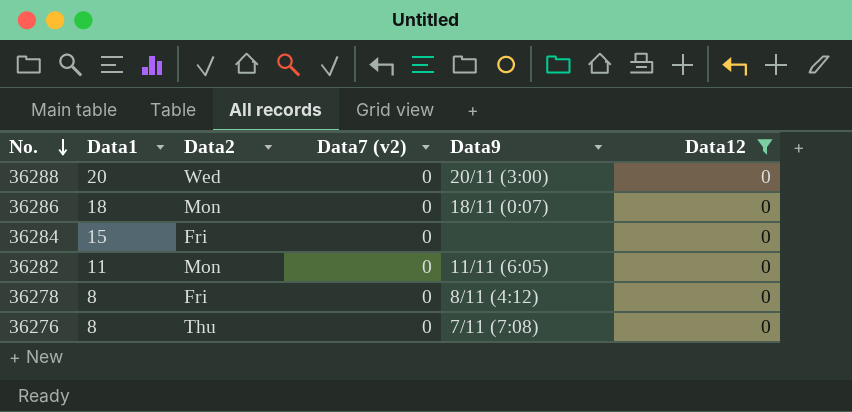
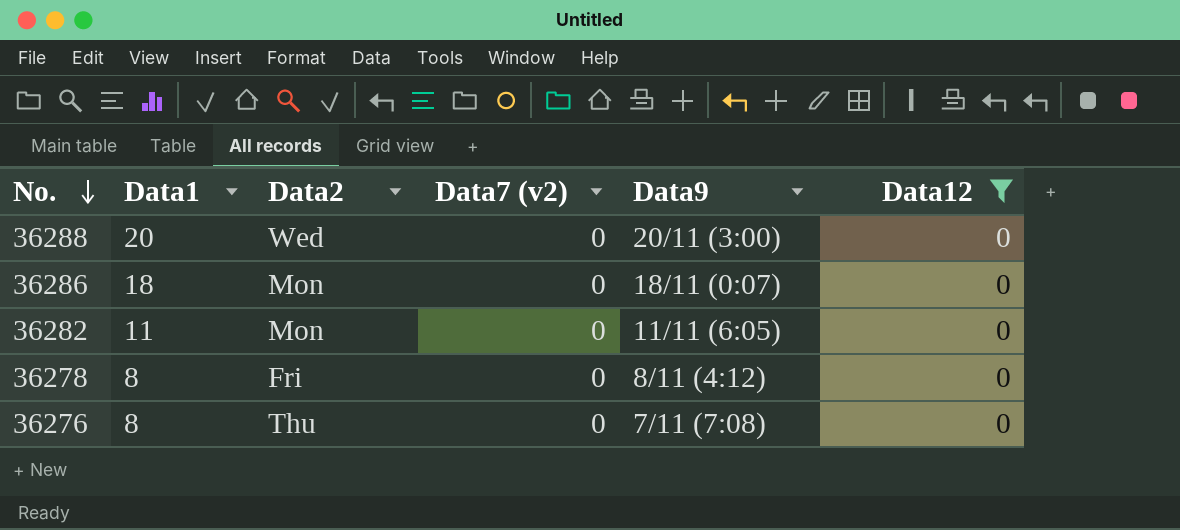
row 36284: 15 | Fri | 0 | none | 0 -> none

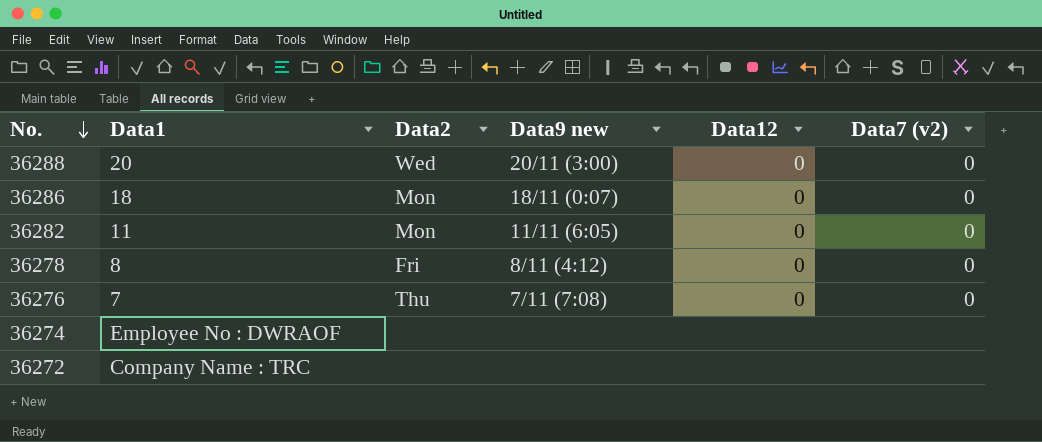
filter: Data12 = 0 -> none
column name: Data9 -> Data9 new
column Data7 (v2) | position: 4 -> 6
36276 | Data1: 8 -> 7

